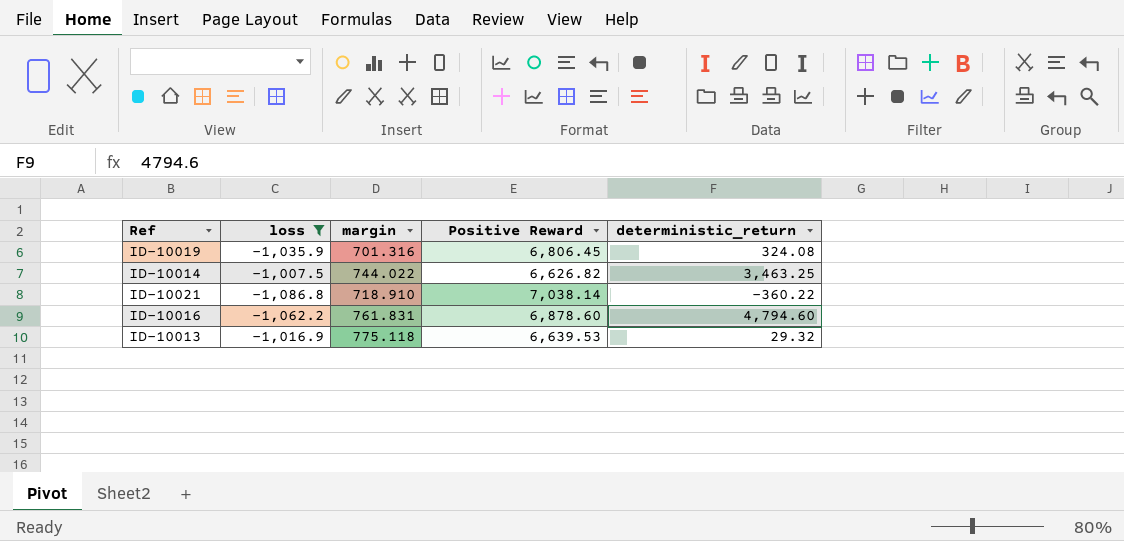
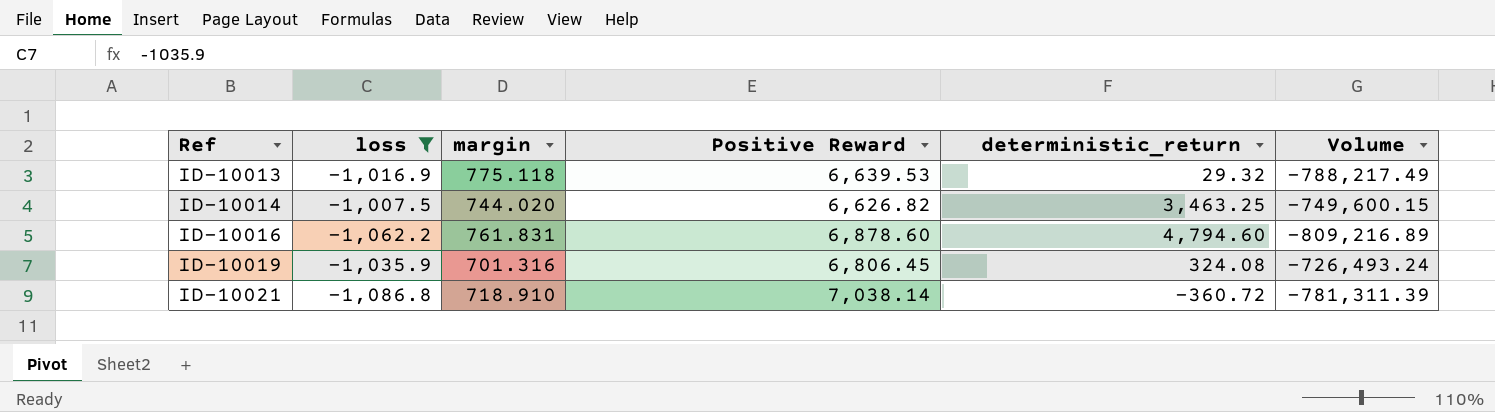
row order: none -> Ref ascending
column Volume | formula: none -> [loss] * [margin]
ID-10014 | margin: 744.022 -> 744.020
ID-10021 | deterministic_return: -360.22 -> -360.72

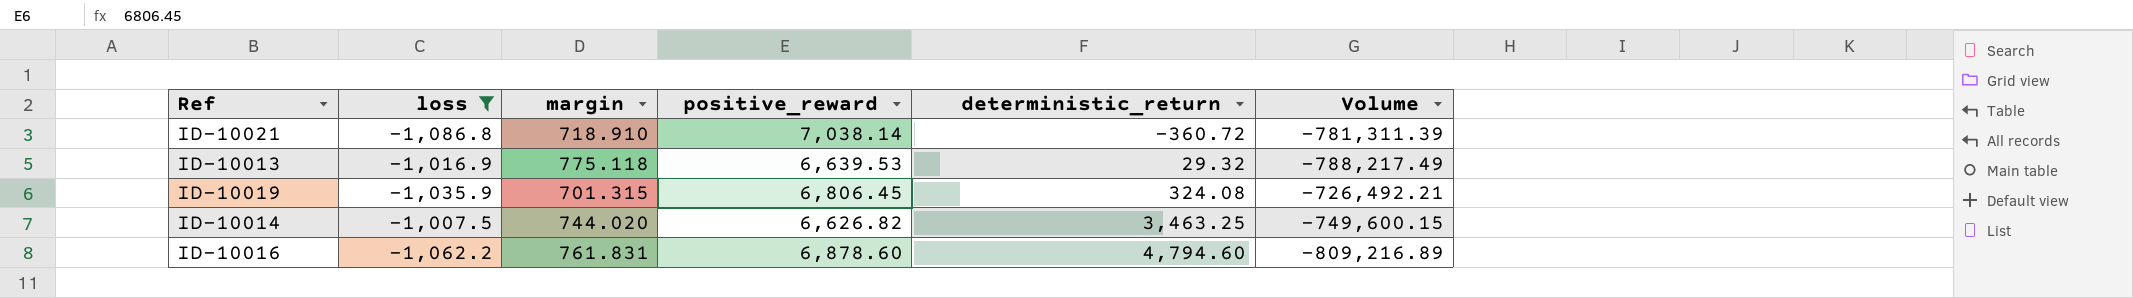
row order: Ref ascending -> deterministic_return ascending
column name: Positive Reward -> positive_reward
ID-10019 | margin: 701.316 -> 701.315
ID-10019 | Volume: -726,493.24 -> -726,492.21

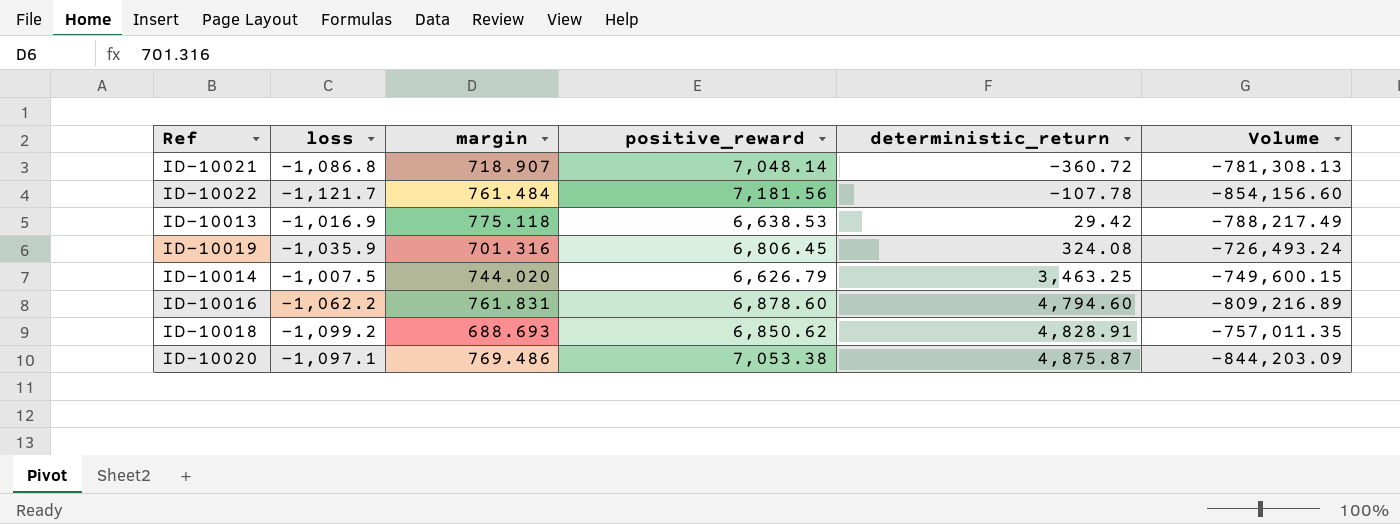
filter: loss >= -1,086.8 -> none
ID-10021 | margin: 718.910 -> 718.907
ID-10021 | positive_reward: 7,038.14 -> 7,048.14
ID-10021 | Volume: -781,311.39 -> -781,308.13
ID-10013 | positive_reward: 6,639.53 -> 6,638.53
ID-10013 | deterministic_return: 29.32 -> 29.42
ID-10019 | margin: 701.315 -> 701.316
ID-10019 | Volume: -726,492.21 -> -726,493.24
ID-10014 | positive_reward: 6,626.82 -> 6,626.79

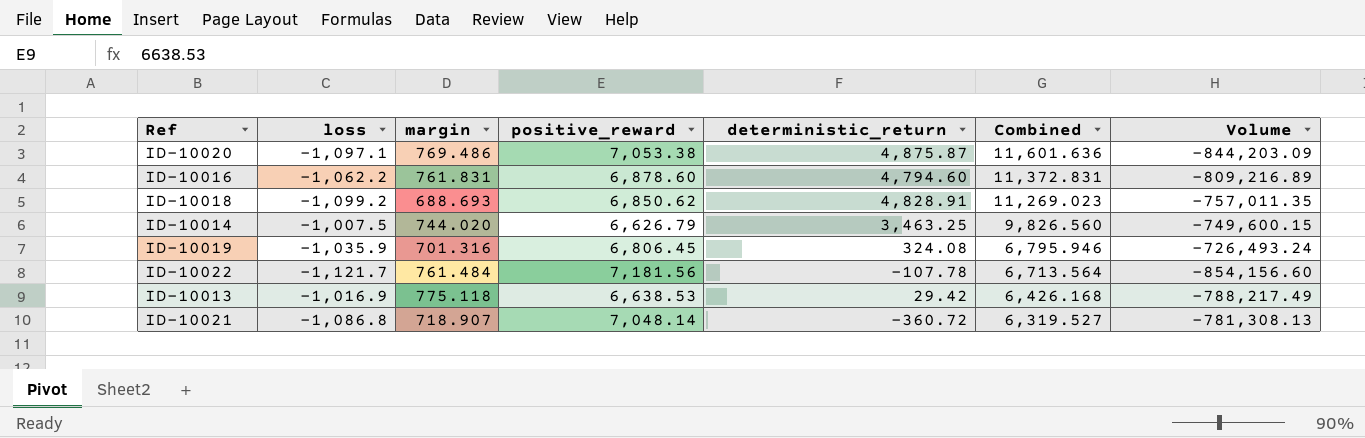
row order: deterministic_return ascending -> Combined descending
column Combined | formula: none -> [loss] + [margin] + [positive_reward] + [deterministic_return]

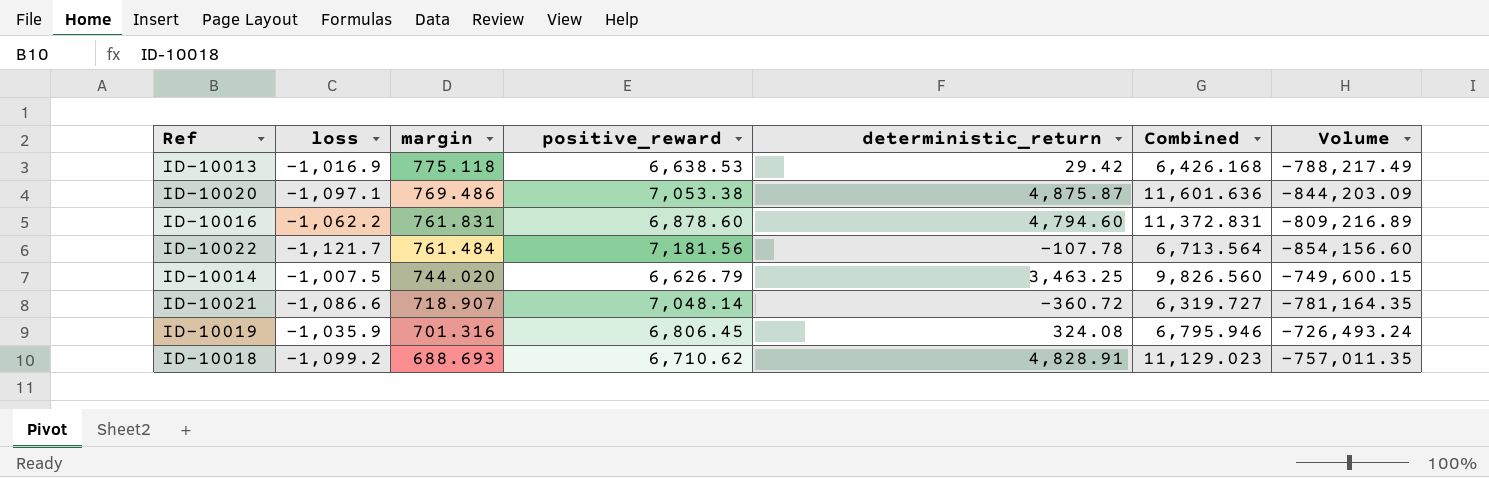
row order: Combined descending -> margin descending
ID-10021 | loss: -1,086.8 -> -1,086.6
ID-10021 | Combined: 6,319.527 -> 6,319.727
ID-10021 | Volume: -781,308.13 -> -781,164.35
ID-10018 | positive_reward: 6,850.62 -> 6,710.62
ID-10018 | Combined: 11,269.023 -> 11,129.023

